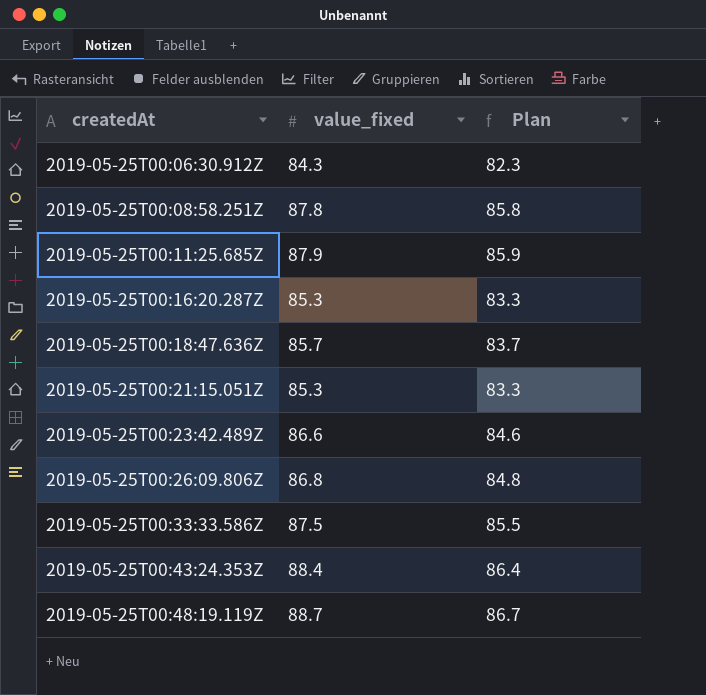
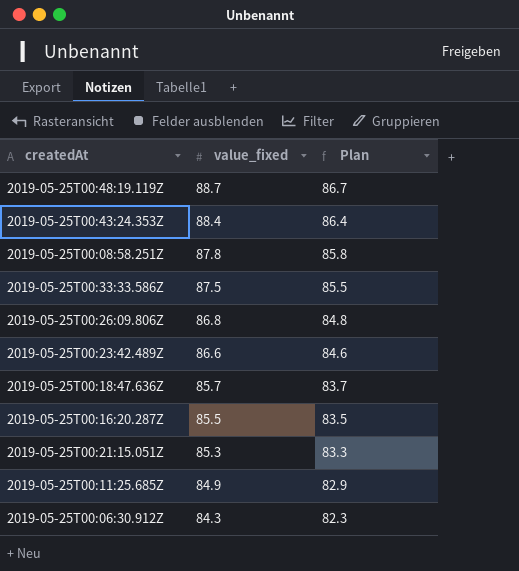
row order: createdAt ascending -> value_fixed descending
2019-05-25T00:16:20.287Z | value_fixed: 85.3 -> 85.5
2019-05-25T00:16:20.287Z | Plan: 83.3 -> 83.5
2019-05-25T00:11:25.685Z | value_fixed: 87.9 -> 84.9
2019-05-25T00:11:25.685Z | Plan: 85.9 -> 82.9

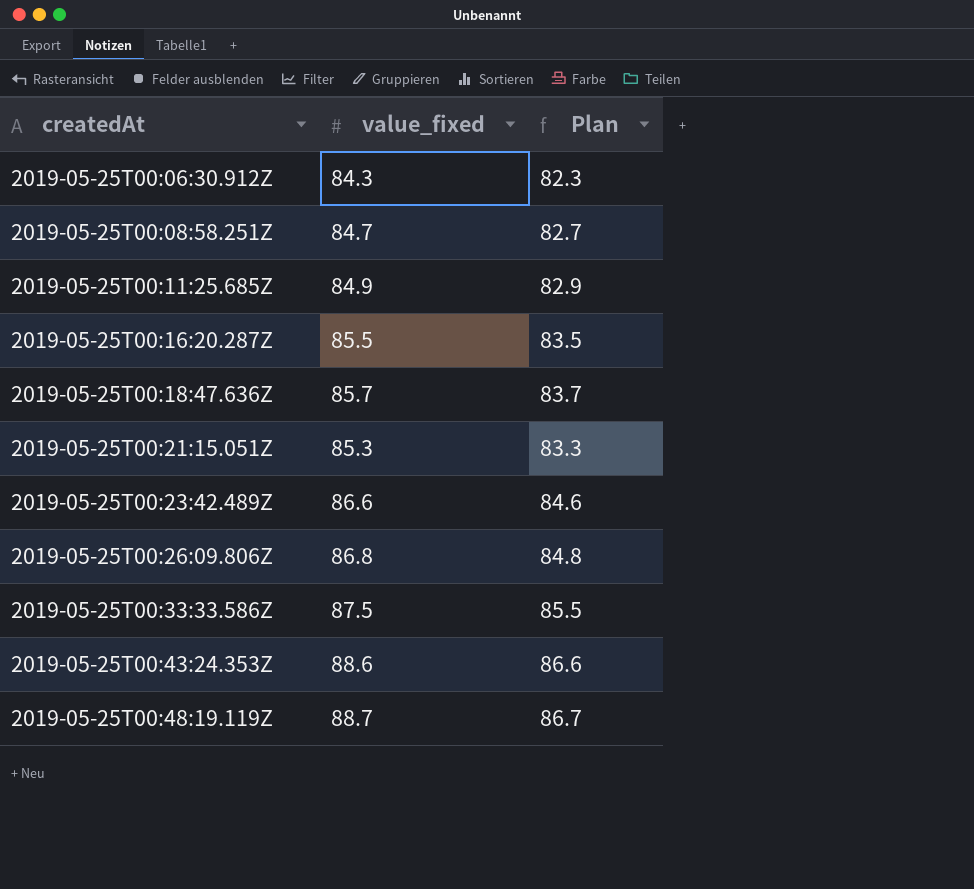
row order: value_fixed descending -> createdAt ascending
2019-05-25T00:08:58.251Z | value_fixed: 87.8 -> 84.7
2019-05-25T00:08:58.251Z | Plan: 85.8 -> 82.7
2019-05-25T00:43:24.353Z | value_fixed: 88.4 -> 88.6
2019-05-25T00:43:24.353Z | Plan: 86.4 -> 86.6

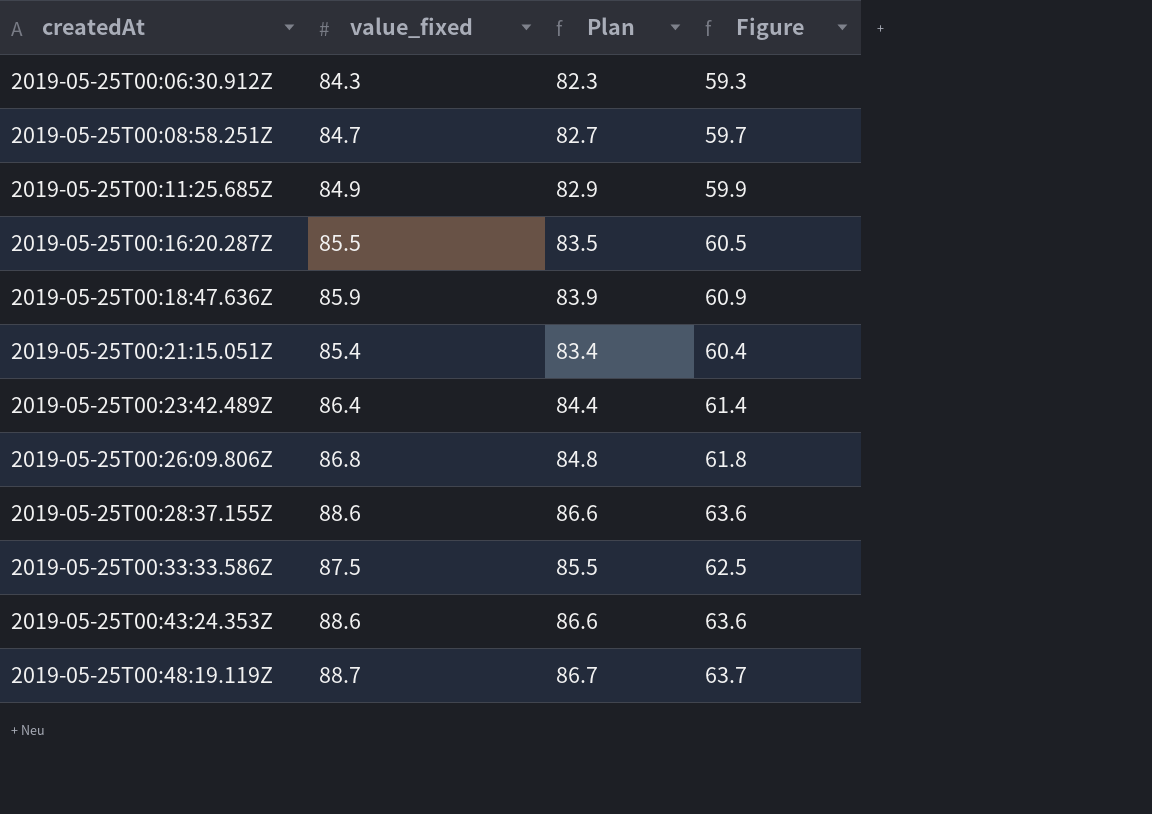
column Figure | formula: none -> [value_fixed] - 25
2019-05-25T00:18:47.636Z | value_fixed: 85.7 -> 85.9
2019-05-25T00:18:47.636Z | Plan: 83.7 -> 83.9
2019-05-25T00:21:15.051Z | value_fixed: 85.3 -> 85.4
2019-05-25T00:21:15.051Z | Plan: 83.3 -> 83.4
2019-05-25T00:23:42.489Z | value_fixed: 86.6 -> 86.4
2019-05-25T00:23:42.489Z | Plan: 84.6 -> 84.4
row 2019-05-25T00:28:37.155Z: none -> 88.6 | 86.6 | 63.6

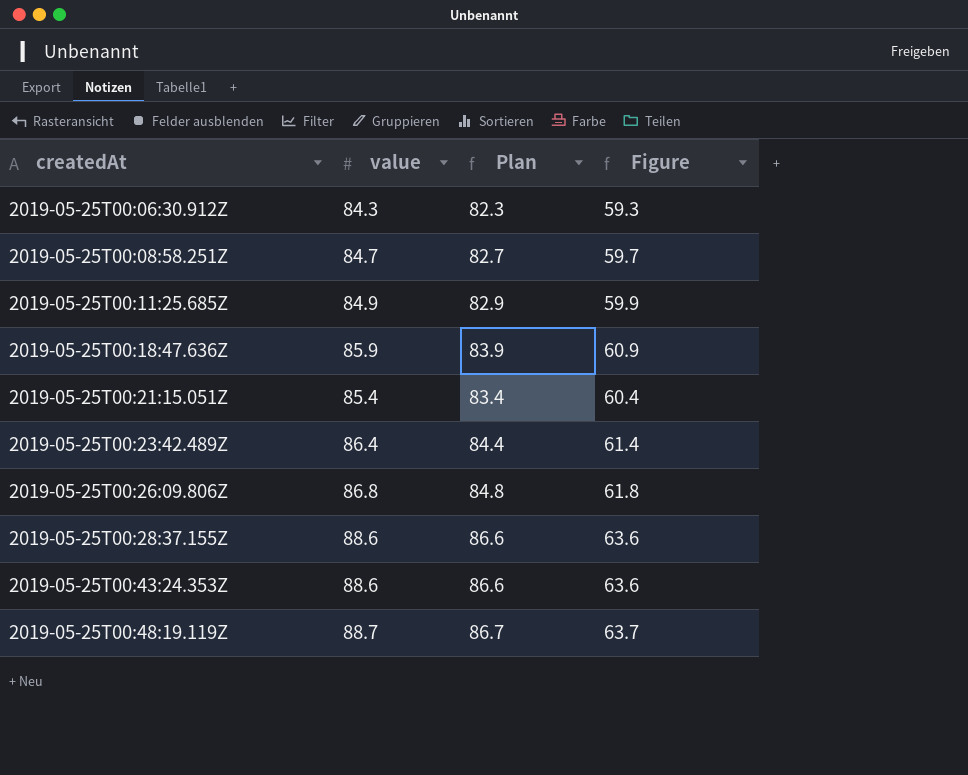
column name: value_fixed -> value
row 2019-05-25T00:16:20.287Z: 85.5 | 83.5 | 60.5 -> none
row 2019-05-25T00:33:33.586Z: 87.5 | 85.5 | 62.5 -> none

